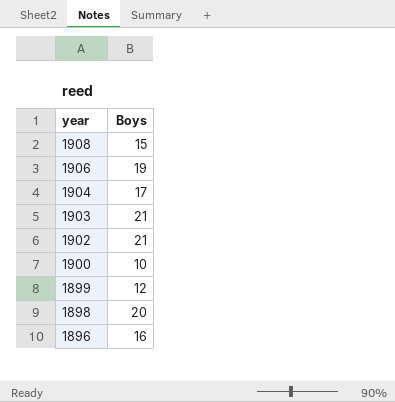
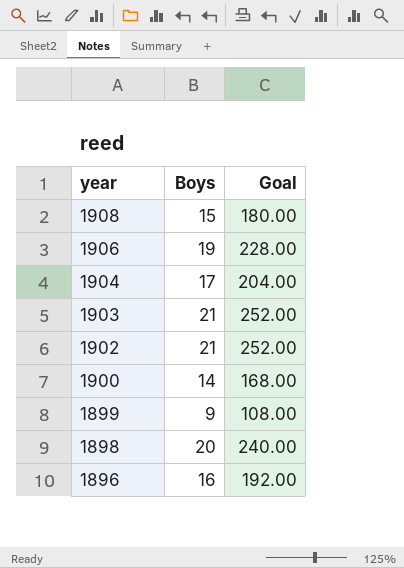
column Goal | formula: none -> [Boys] * 12
1900 | Boys: 10 -> 14
1899 | Boys: 12 -> 9

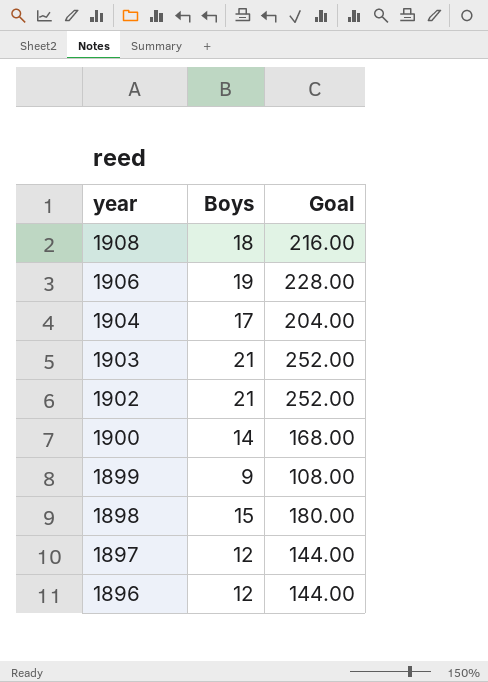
1908 | Boys: 15 -> 18
1908 | Goal: 180.00 -> 216.00
1898 | Boys: 20 -> 15
1898 | Goal: 240.00 -> 180.00
row 1897: none -> 12 | 144.00
1896 | Boys: 16 -> 12
1896 | Goal: 192.00 -> 144.00

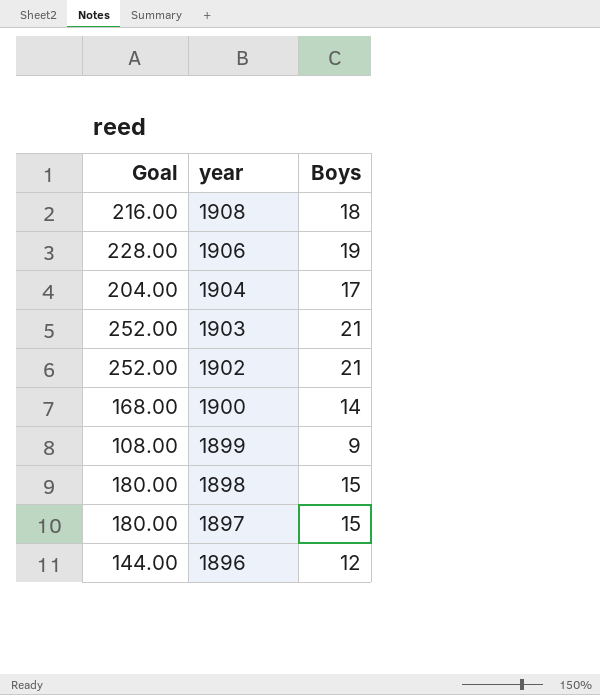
column Goal | position: 3 -> 1
1897 | Goal: 144.00 -> 180.00
1897 | Boys: 12 -> 15

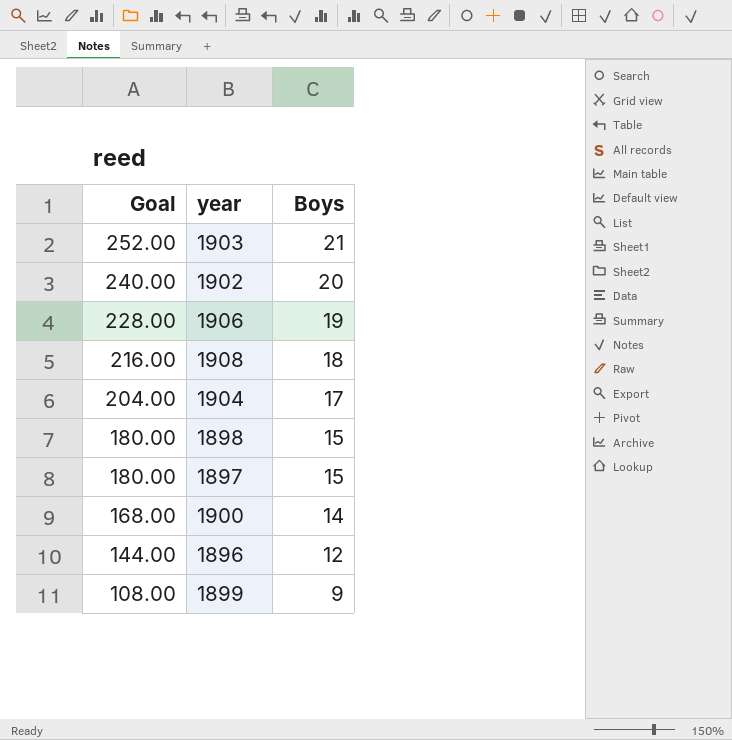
row order: year descending -> Goal descending
1902 | Goal: 252.00 -> 240.00
1902 | Boys: 21 -> 20

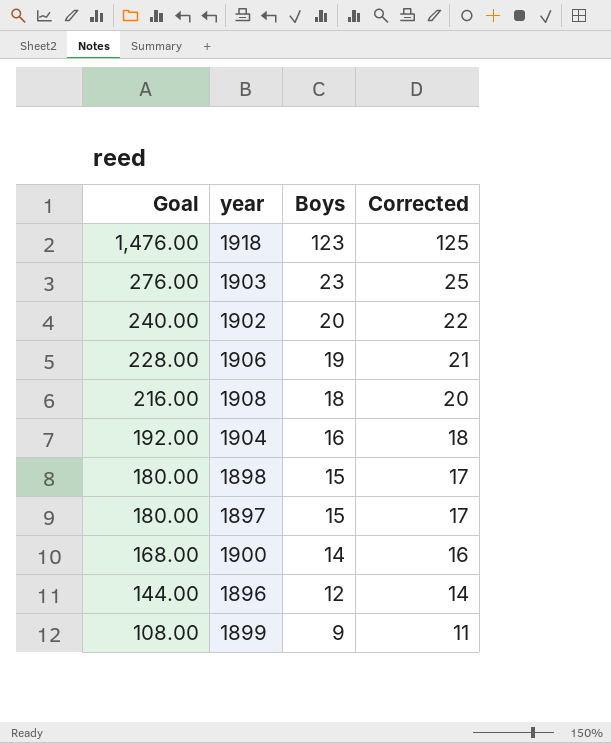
column Corrected | formula: none -> [Boys] + 2
row 1918: none -> 1,476.00 | 123 | 125
1903 | Goal: 252.00 -> 276.00
1903 | Boys: 21 -> 23
1904 | Goal: 204.00 -> 192.00
1904 | Boys: 17 -> 16

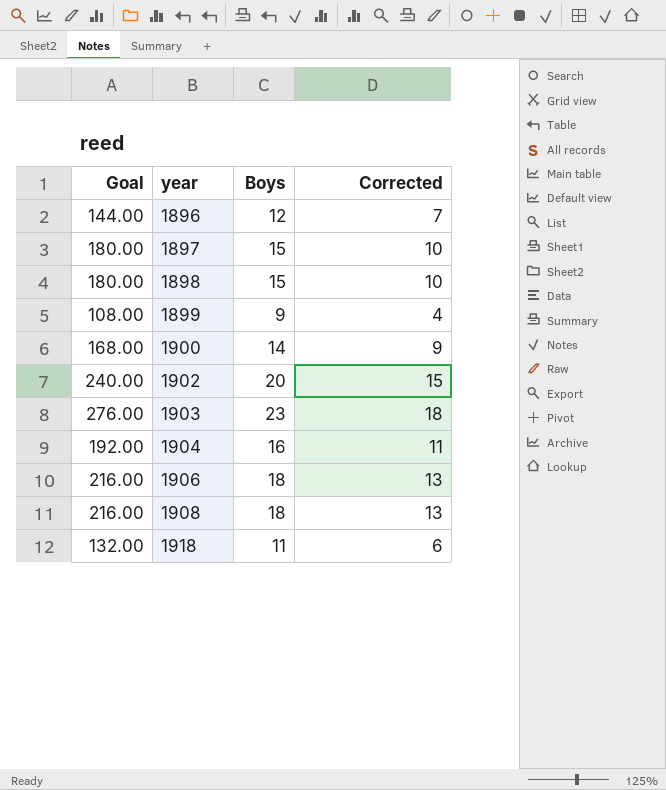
row order: Goal descending -> year ascending
column Corrected | formula: [Boys] + 2 -> [Boys] - 5
1906 | Goal: 228.00 -> 216.00
1906 | Boys: 19 -> 18
1918 | Goal: 1,476.00 -> 132.00
1918 | Boys: 123 -> 11

